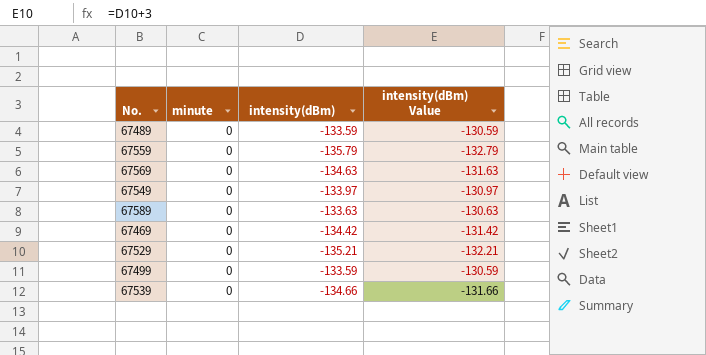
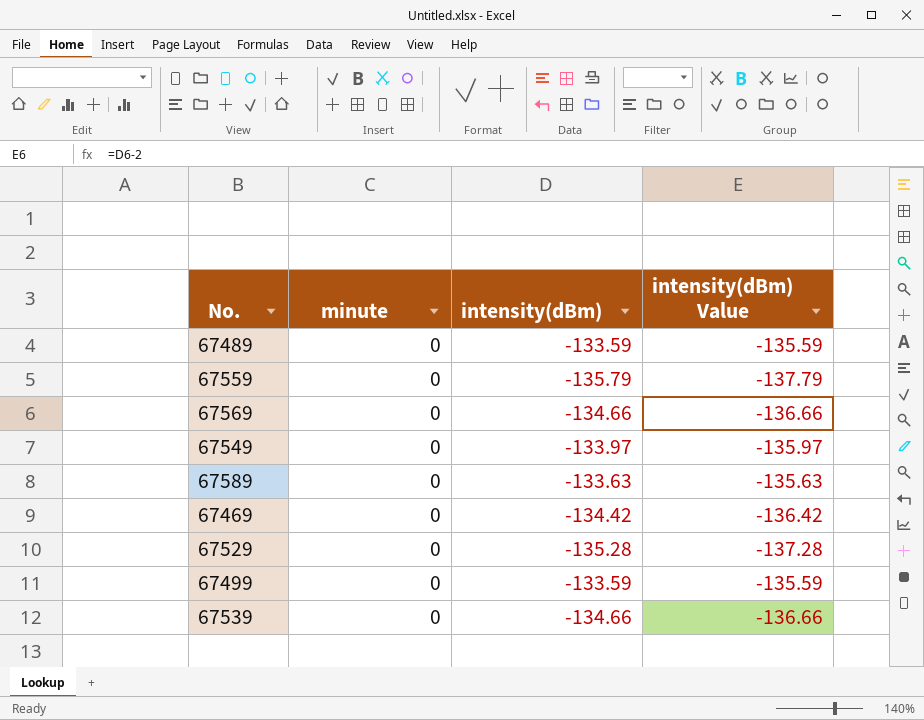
column intensity(dBm) Value | formula: [intensity(dBm)] + 3 -> [intensity(dBm)] - 2
67569 | intensity(dBm): -134.63 -> -134.66
67529 | intensity(dBm): -135.21 -> -135.28

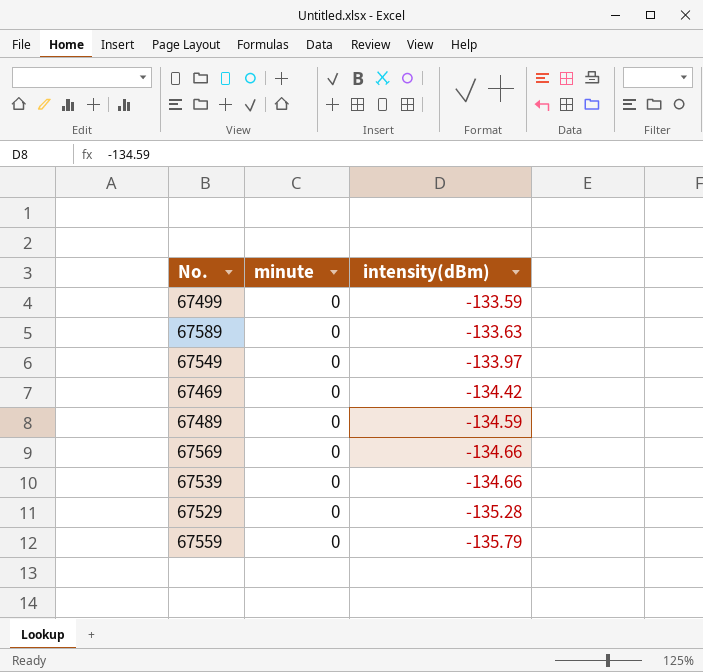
row order: none -> intensity(dBm) descending
column intensity(dBm) Value | formula: [intensity(dBm)] - 2 -> none
67489 | intensity(dBm): -133.59 -> -134.59

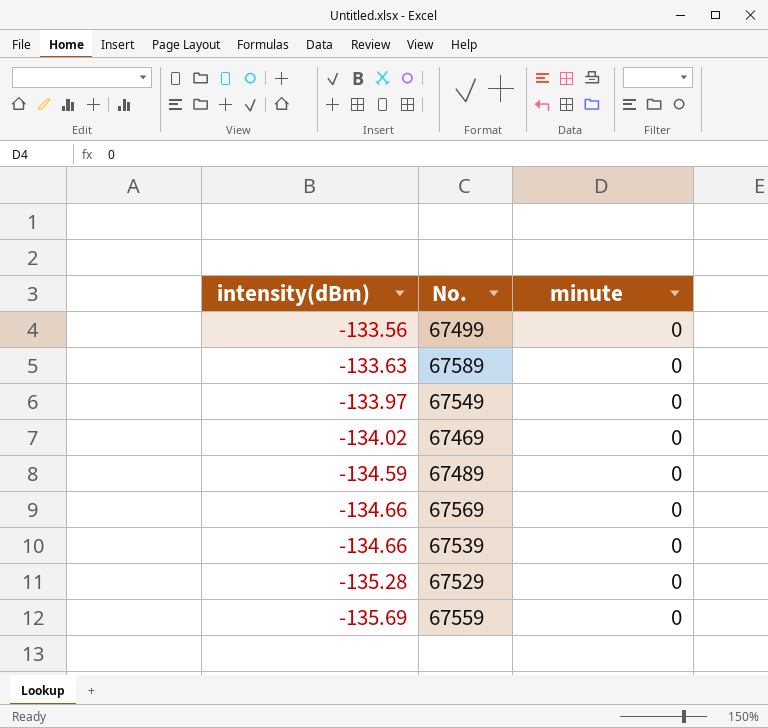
column intensity(dBm) | position: 3 -> 1
67499 | intensity(dBm): -133.59 -> -133.56
67469 | intensity(dBm): -134.42 -> -134.02
67559 | intensity(dBm): -135.79 -> -135.69

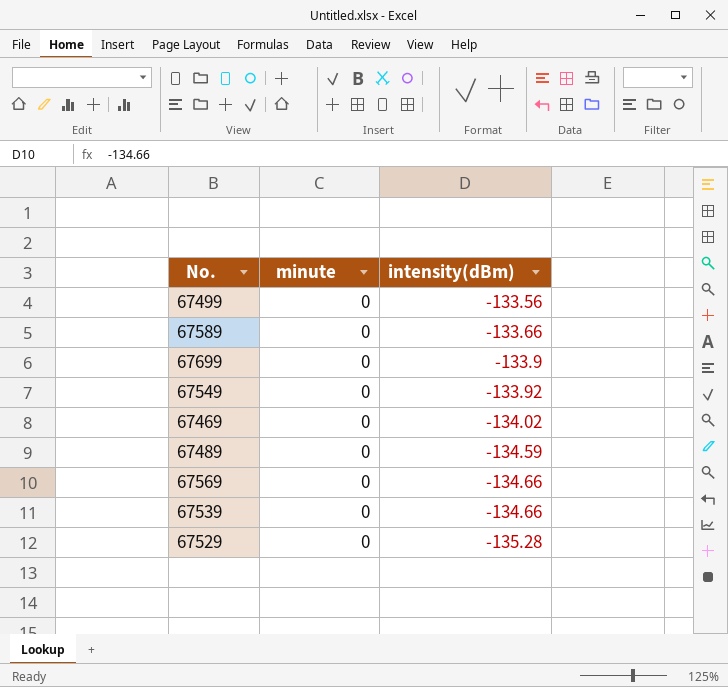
column intensity(dBm) | position: 1 -> 3
row 67559: -135.69 | 0 -> none
67589 | intensity(dBm): -133.63 -> -133.66
row 67699: none -> 0 | -133.9
67549 | intensity(dBm): -133.97 -> -133.92

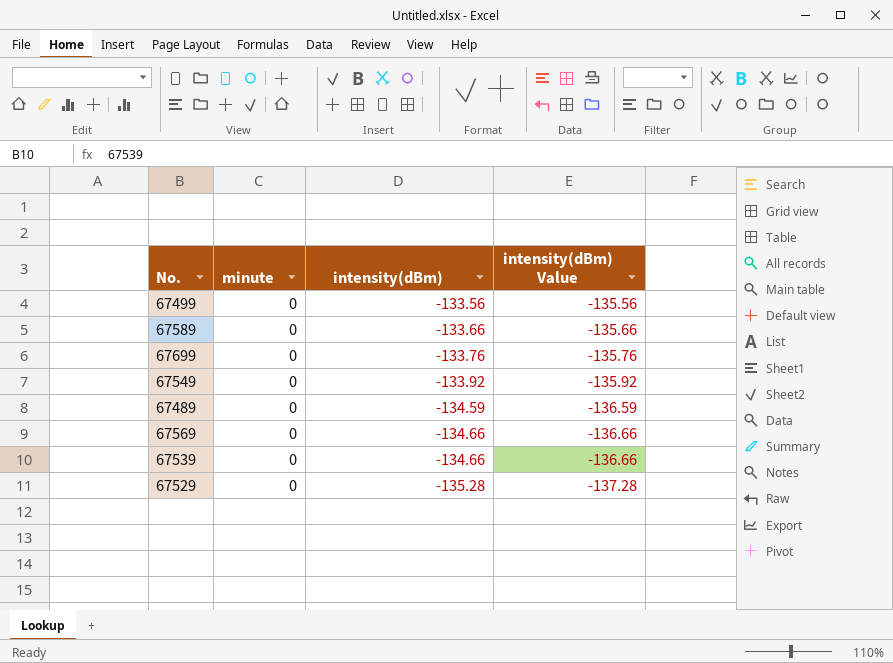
column intensity(dBm) Value | formula: none -> [intensity(dBm)] - 2
row 67469: 0 | -134.02 -> none
67699 | intensity(dBm): -133.9 -> -133.76

